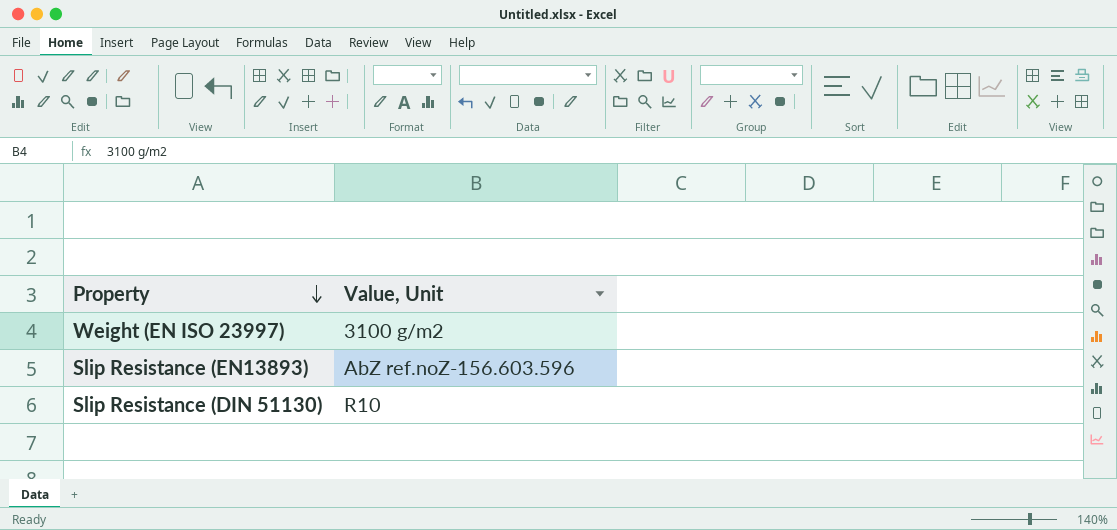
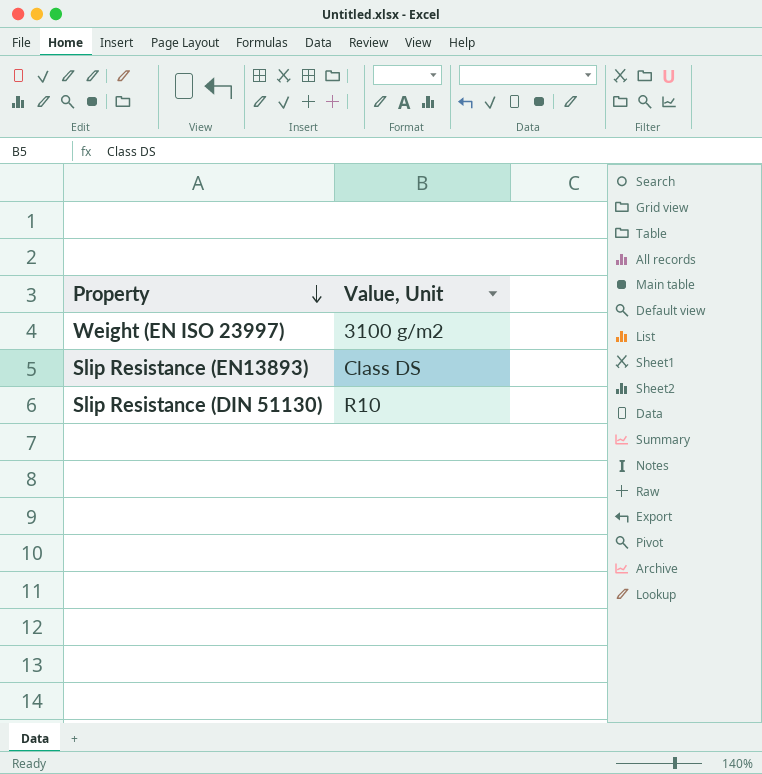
Slip Resistance (EN13893) | Value, Unit: AbZ ref.noZ-156.603.596 -> Class DS

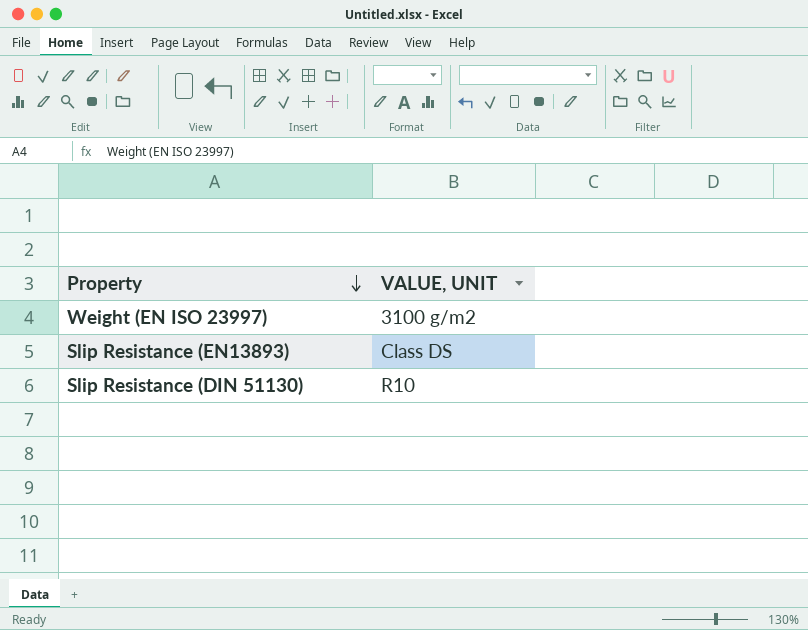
column name: Value, Unit -> VALUE, UNIT

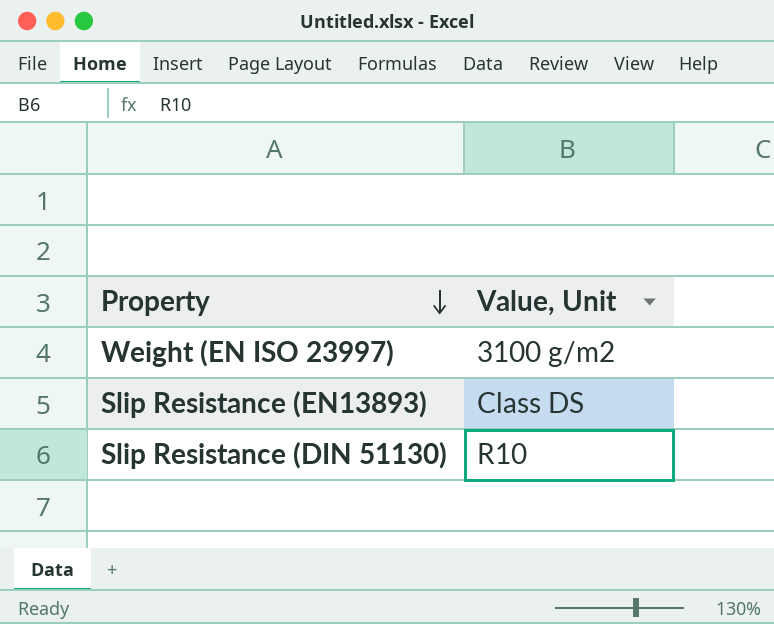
column name: VALUE, UNIT -> Value, Unit

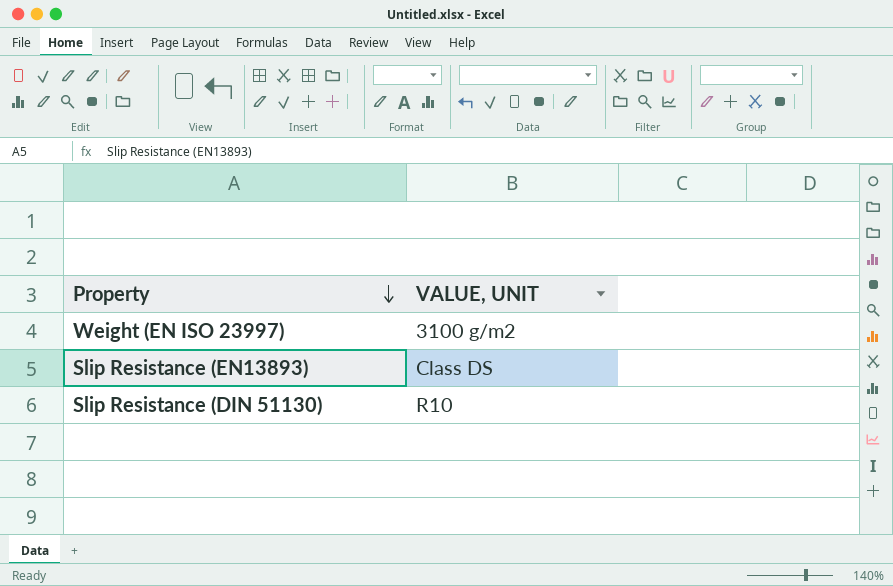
column name: Value, Unit -> VALUE, UNIT

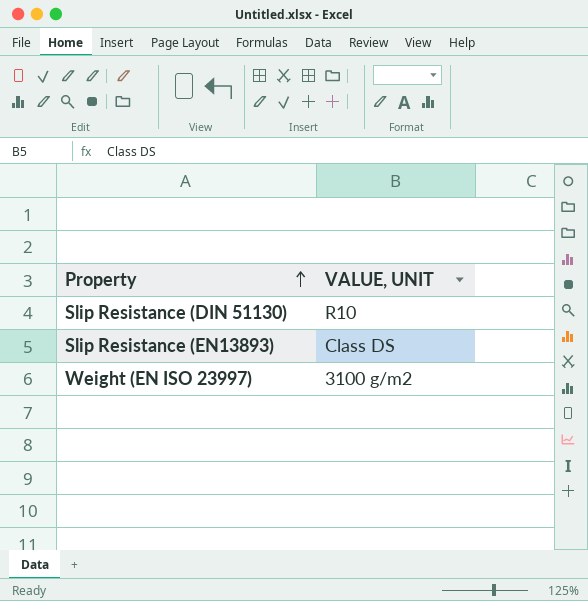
row order: Property descending -> Property ascending

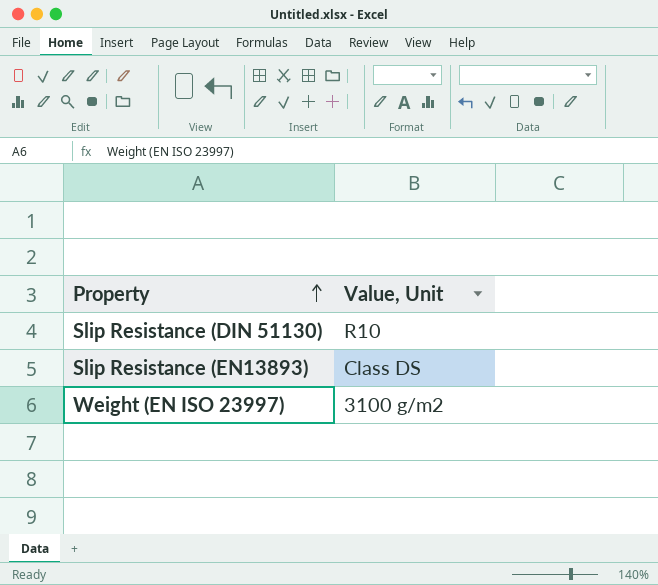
column name: VALUE, UNIT -> Value, Unit

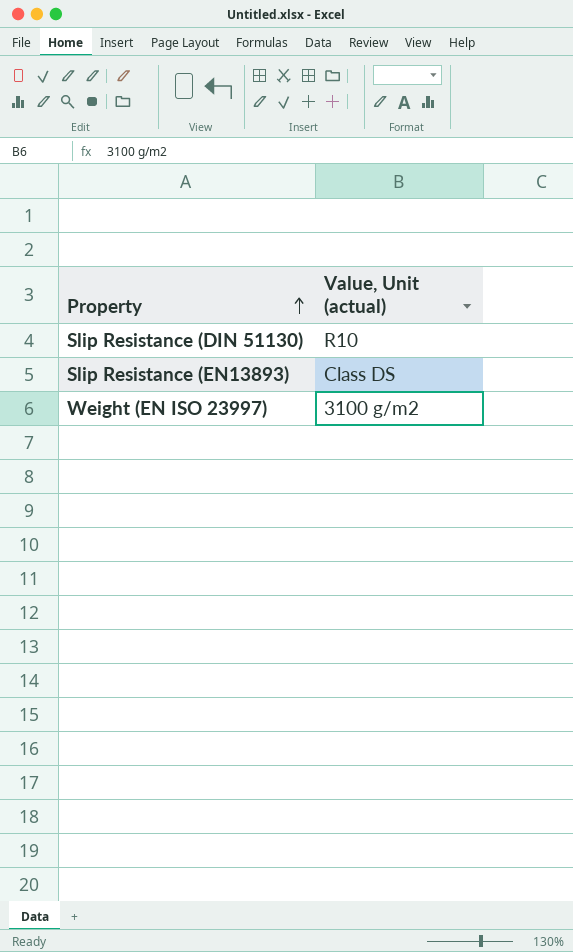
column name: Value, Unit -> Value, Unit (actual)

